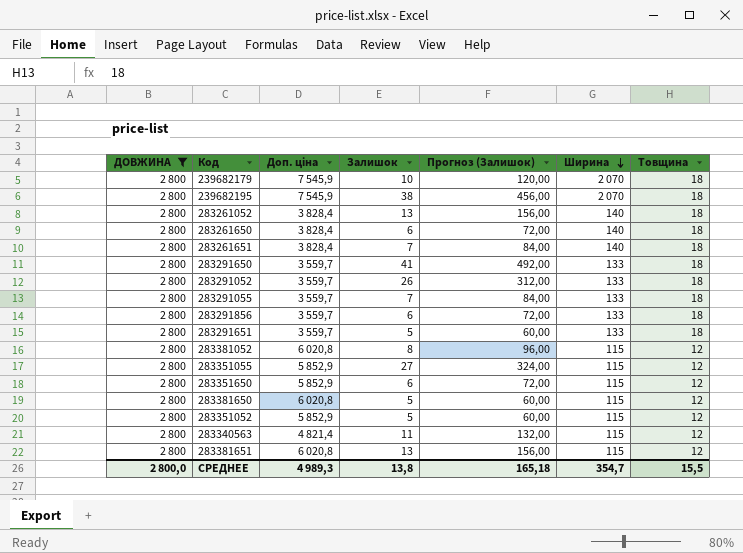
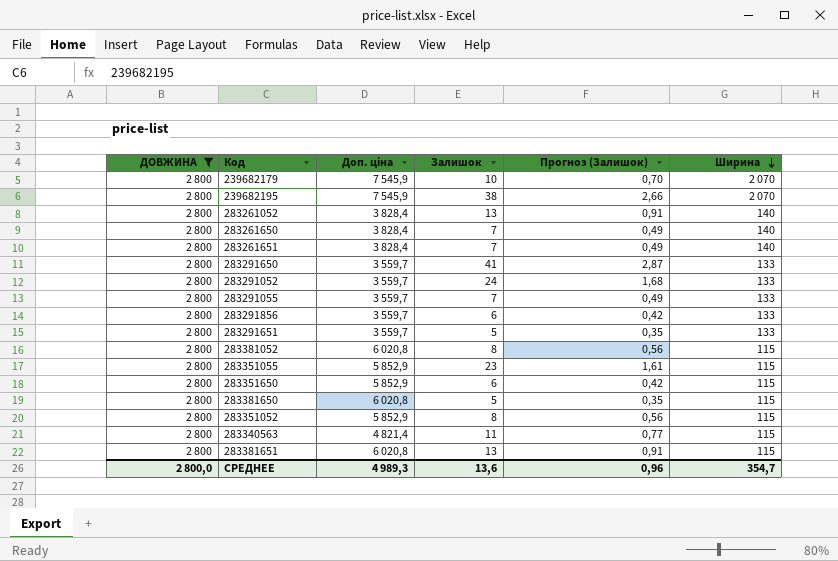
column Товщина | position: 7 -> none
column Прогноз (Залишок) | formula: [Залишок] * 12 -> [Залишок] * 0,07
283261650 | Залишок: 6 -> 7
283291052 | Залишок: 26 -> 24
283351055 | Залишок: 27 -> 23
283351052 | Залишок: 5 -> 8
СРЕДНЕЕ | Залишок: 13,8 -> 13,6
СРЕДНЕЕ | Прогноз (Залишок): 165,18 -> 0,96

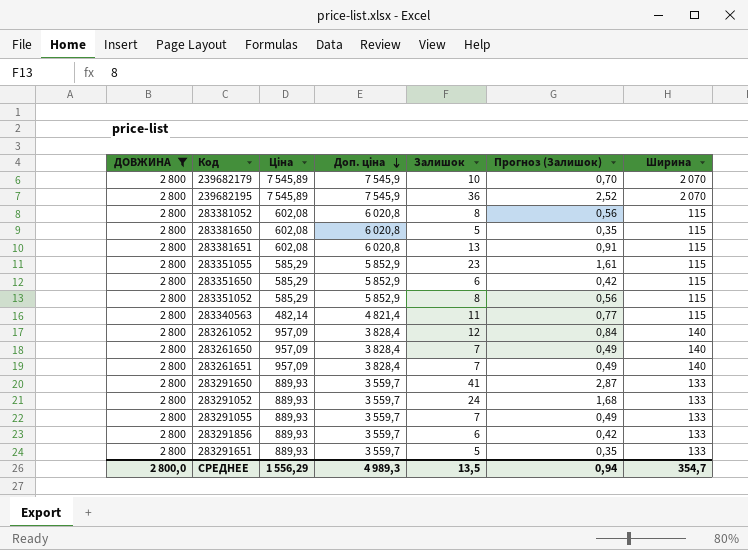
row order: Ширина descending -> Доп. ціна descending
column Ціна | position: none -> 3
239682195 | Залишок: 38 -> 36
239682195 | Прогноз (Залишок): 2,66 -> 2,52
283261052 | Залишок: 13 -> 12
283261052 | Прогноз (Залишок): 0,91 -> 0,84
СРЕДНЕЕ | Залишок: 13,6 -> 13,5
СРЕДНЕЕ | Прогноз (Залишок): 0,96 -> 0,94

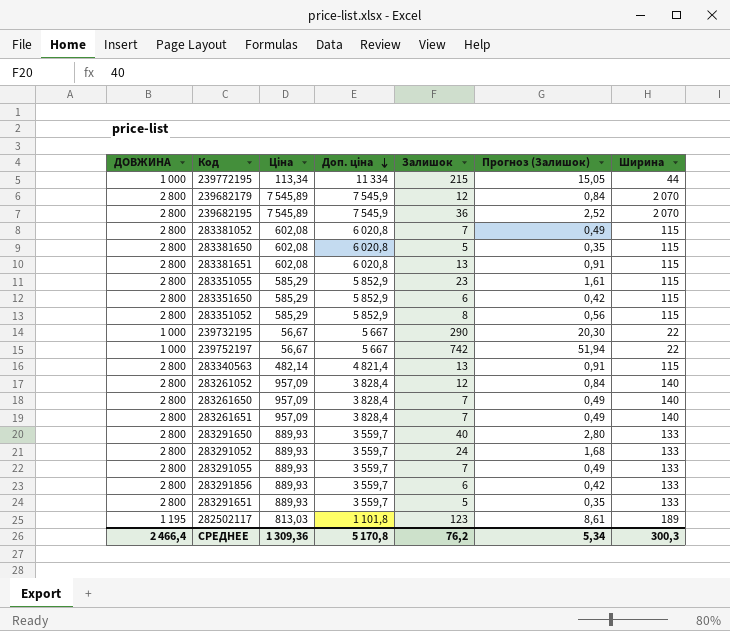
filter: ДОВЖИНА = 2 800 -> none
239682179 | Залишок: 10 -> 12
239682179 | Прогноз (Залишок): 0,70 -> 0,84
283381052 | Залишок: 8 -> 7
283381052 | Прогноз (Залишок): 0,56 -> 0,49
283340563 | Залишок: 11 -> 13
283340563 | Прогноз (Залишок): 0,77 -> 0,91
283291650 | Залишок: 41 -> 40
283291650 | Прогноз (Залишок): 2,87 -> 2,80
СРЕДНЕЕ | ДОВЖИНА: 2 800,0 -> 2 466,4
СРЕДНЕЕ | Ціна: 1 556,29 -> 1 309,36
СРЕДНЕЕ | Доп. ціна: 4 989,3 -> 5 170,8
СРЕДНЕЕ | Залишок: 13,5 -> 76,2
СРЕДНЕЕ | Прогноз (Залишок): 0,94 -> 5,34
СРЕДНЕЕ | Ширина: 354,7 -> 300,3

